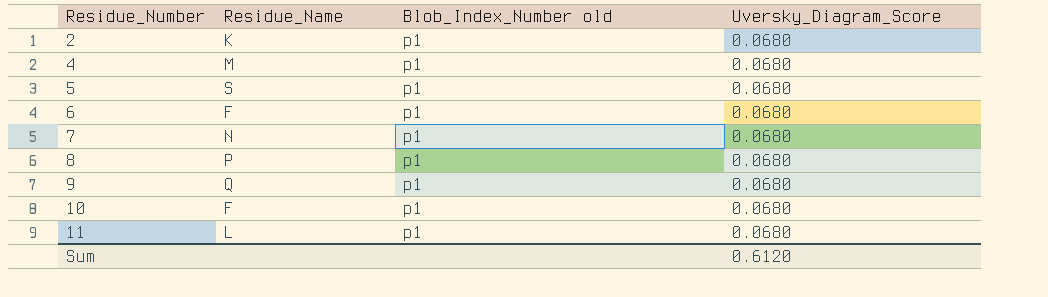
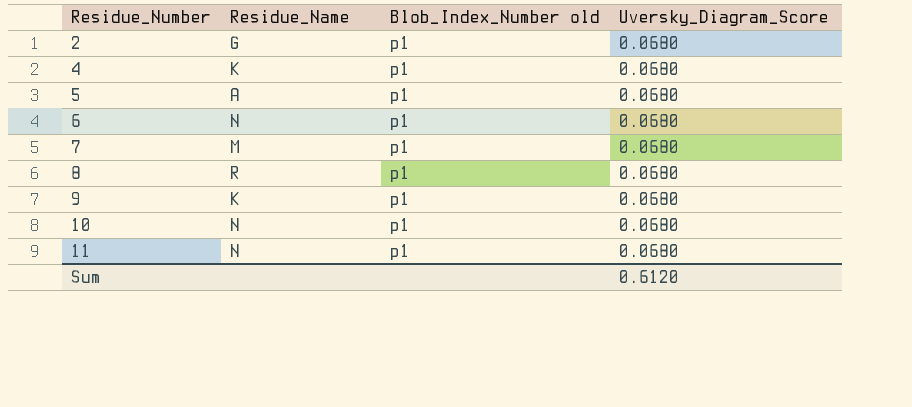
2 | Residue_Name: K -> G
4 | Residue_Name: M -> K
5 | Residue_Name: S -> A
6 | Residue_Name: F -> N
7 | Residue_Name: N -> M
8 | Residue_Name: P -> R
9 | Residue_Name: Q -> K
10 | Residue_Name: F -> N
11 | Residue_Name: L -> N

